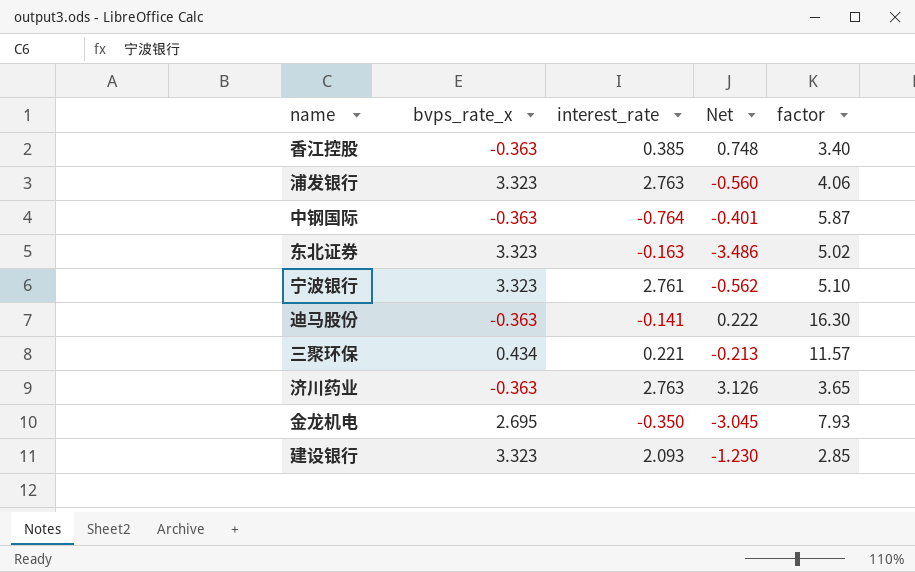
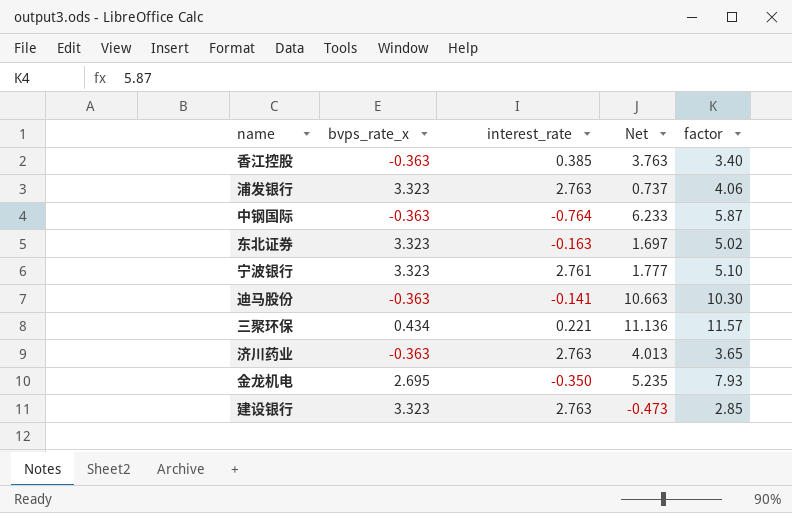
column Net | formula: [interest_rate] - [bvps_rate_x] -> [factor] - [bvps_rate_x]
迪马股份 | factor: 16.30 -> 10.30
建设银行 | interest_rate: 2.093 -> 2.763

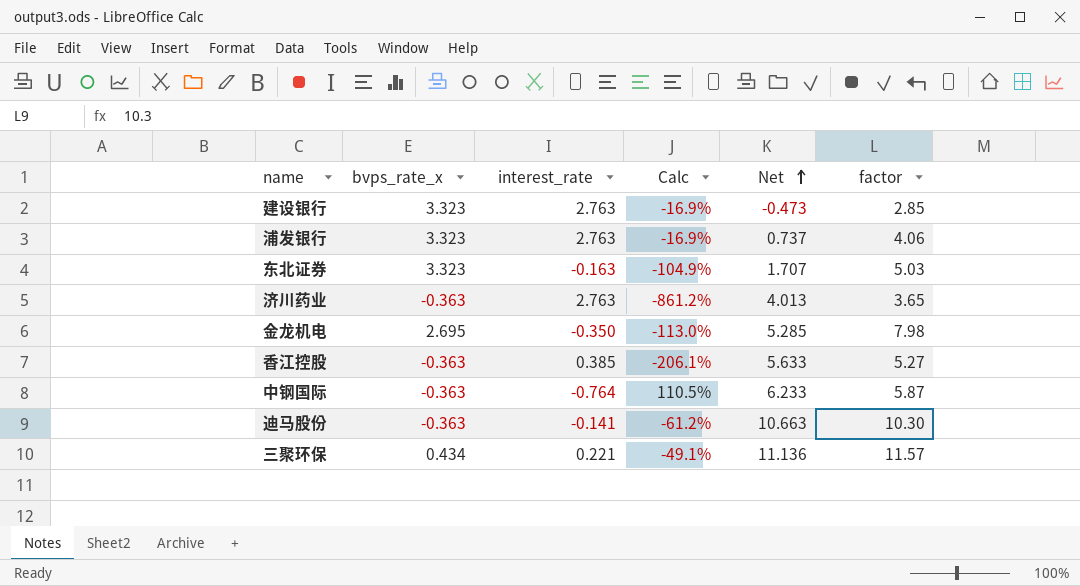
row order: none -> Net ascending
column Calc | formula: none -> ([interest_rate] - [bvps_rate_x]) / [bvps_rate_x]
row 宁波银行: 3.323 | 2.761 | 1.777 | 5.10 -> none
东北证券 | Net: 1.697 -> 1.707
东北证券 | factor: 5.02 -> 5.03
金龙机电 | Net: 5.235 -> 5.285
金龙机电 | factor: 7.93 -> 7.98
香江控股 | Net: 3.763 -> 5.633
香江控股 | factor: 3.40 -> 5.27

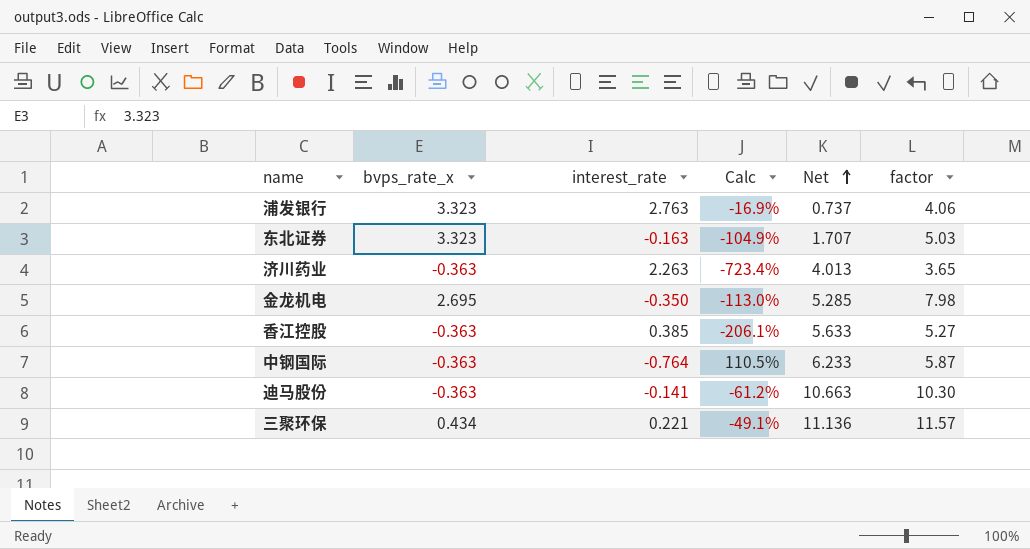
row 建设银行: 3.323 | 2.763 | -16.9% | -0.473 | 2.85 -> none
济川药业 | interest_rate: 2.763 -> 2.263
济川药业 | Calc: -861.2% -> -723.4%

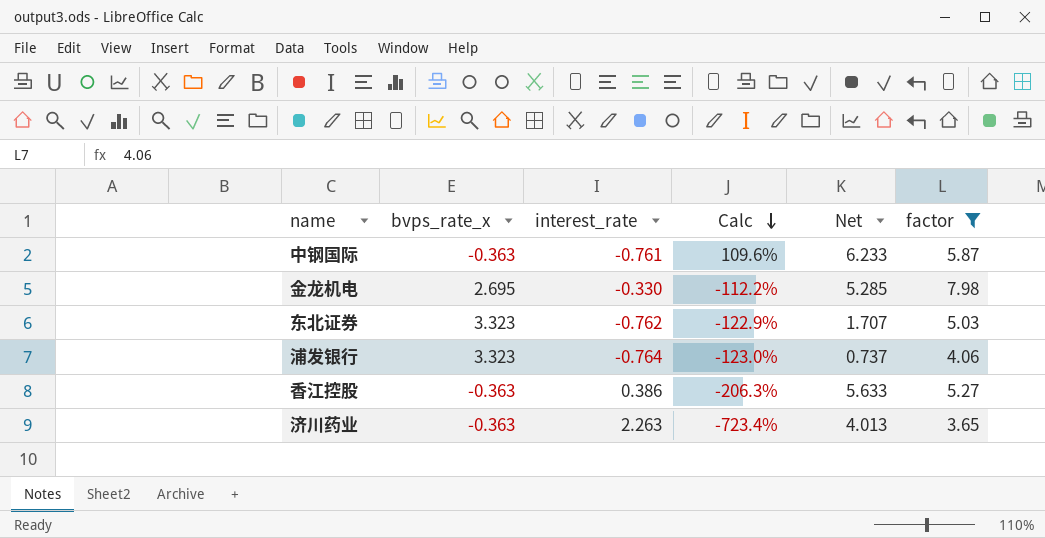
filter: none -> factor <= 7.98
row order: Net ascending -> Calc descending
中钢国际 | interest_rate: -0.764 -> -0.761
中钢国际 | Calc: 110.5% -> 109.6%
金龙机电 | interest_rate: -0.350 -> -0.330
金龙机电 | Calc: -113.0% -> -112.2%
东北证券 | interest_rate: -0.163 -> -0.762
东北证券 | Calc: -104.9% -> -122.9%
浦发银行 | interest_rate: 2.763 -> -0.764
浦发银行 | Calc: -16.9% -> -123.0%
香江控股 | interest_rate: 0.385 -> 0.386
香江控股 | Calc: -206.1% -> -206.3%

